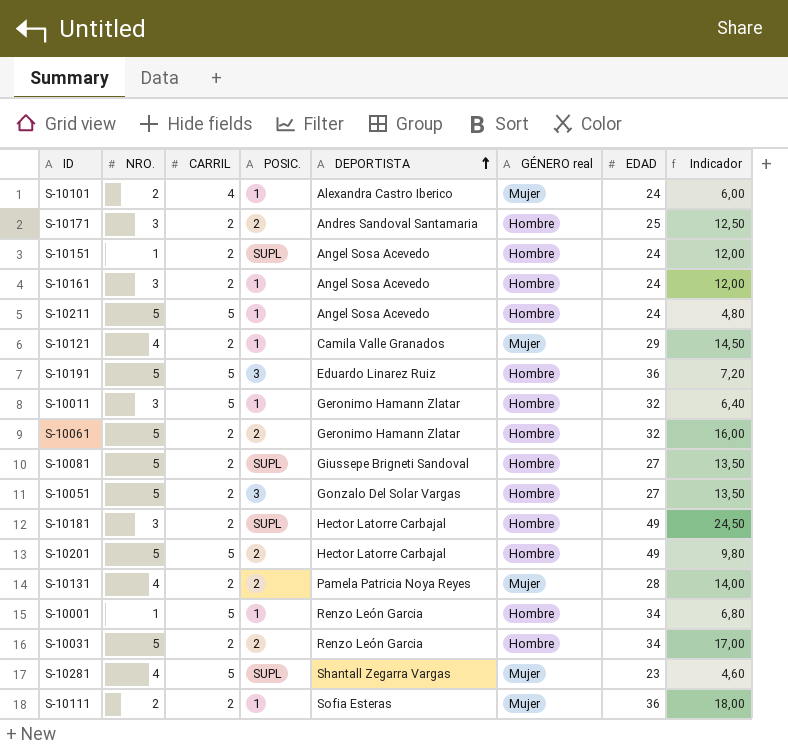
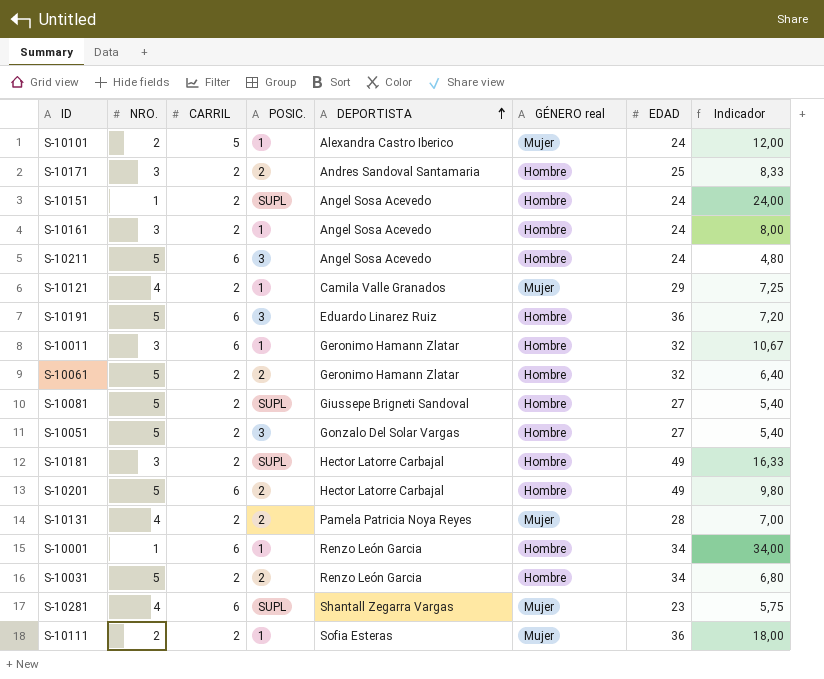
column Indicador | formula: [EDAD] / [CARRIL] -> [EDAD] / [NRO.]
S-10101 | CARRIL: 4 -> 5
S-10211 | CARRIL: 5 -> 6
S-10211 | POSIC.: 1 -> 3
S-10191 | CARRIL: 5 -> 6
S-10011 | CARRIL: 5 -> 6
S-10201 | CARRIL: 5 -> 6
S-10001 | CARRIL: 5 -> 6
S-10281 | CARRIL: 5 -> 6

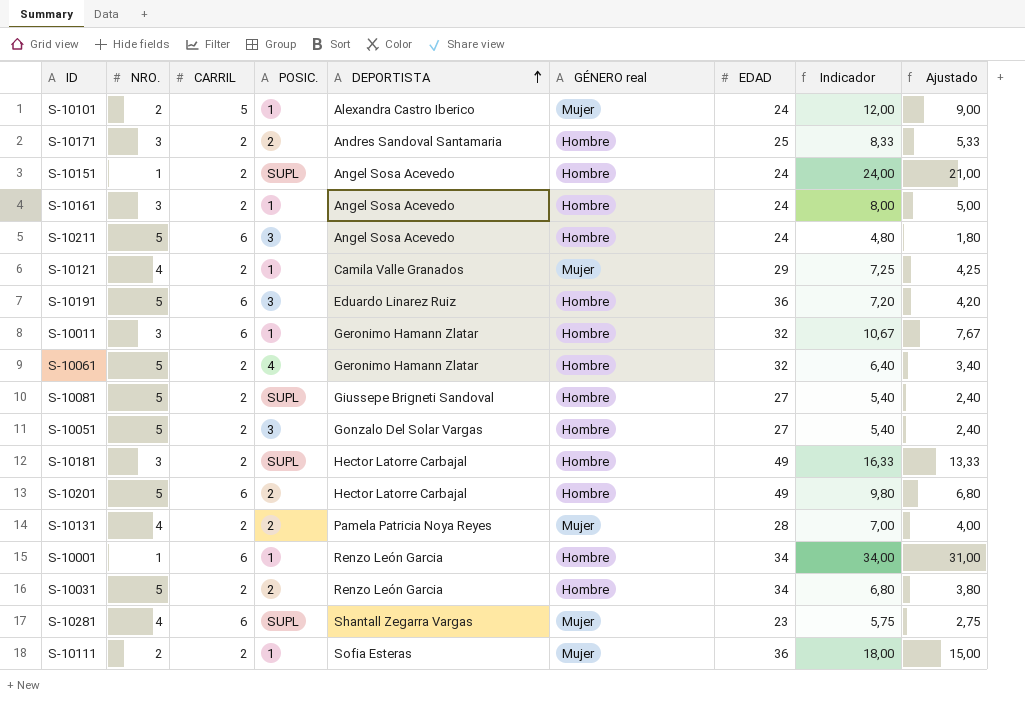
column Ajustado | formula: none -> [Indicador] - 3
S-10061 | POSIC.: 2 -> 4

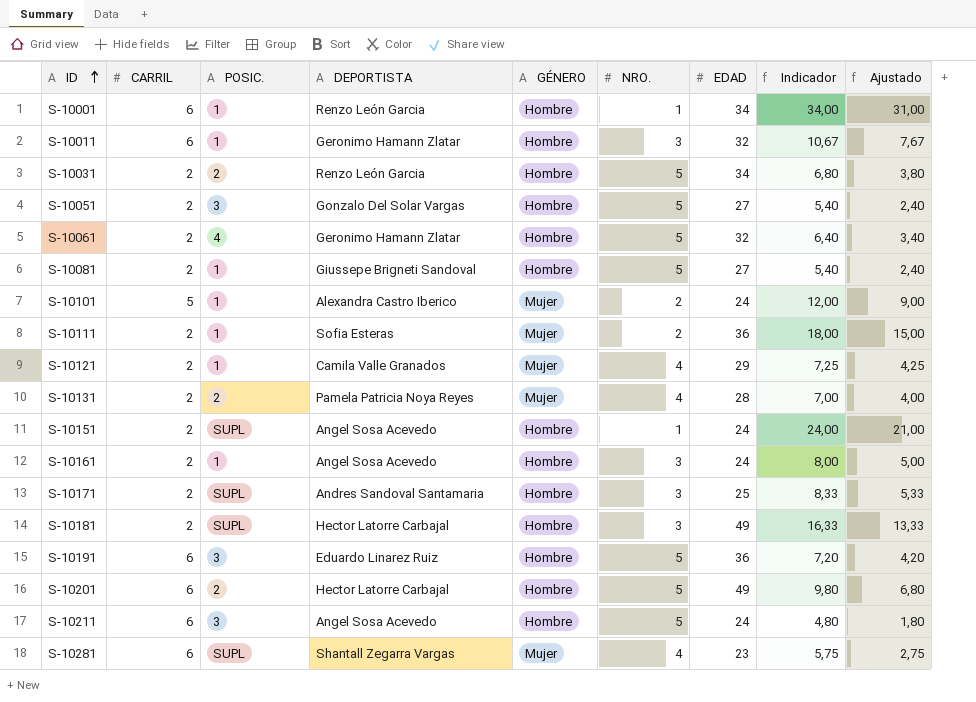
row order: DEPORTISTA ascending -> ID ascending
column name: GÉNERO real -> GÉNERO
column NRO. | position: 2 -> 6
S-10081 | POSIC.: SUPL -> 1
S-10171 | POSIC.: 2 -> SUPL

